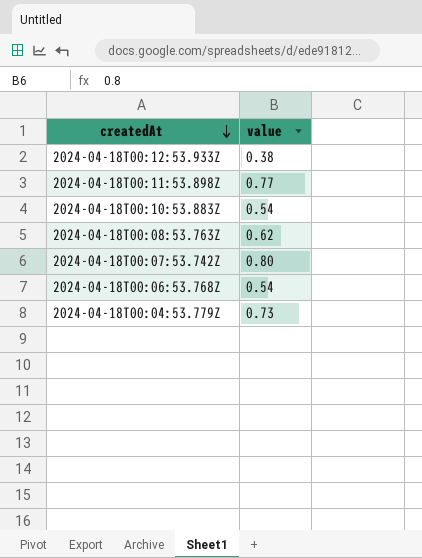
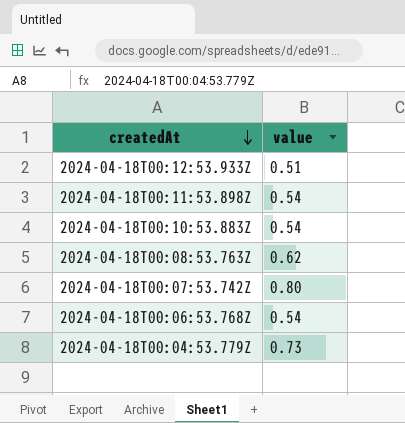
2024-04-18T00:12:53.933Z | value: 0.38 -> 0.51
2024-04-18T00:11:53.898Z | value: 0.77 -> 0.54

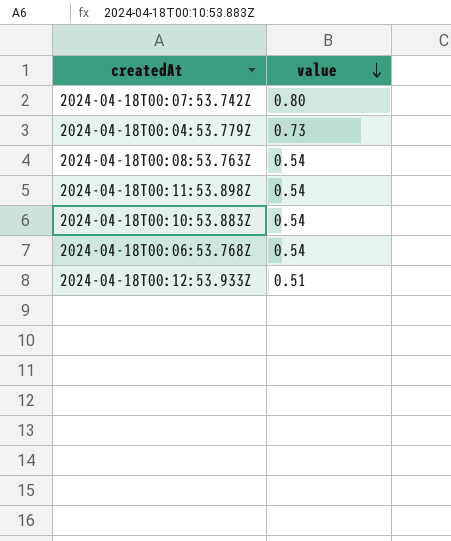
row order: createdAt descending -> value descending
2024-04-18T00:08:53.763Z | value: 0.62 -> 0.54

